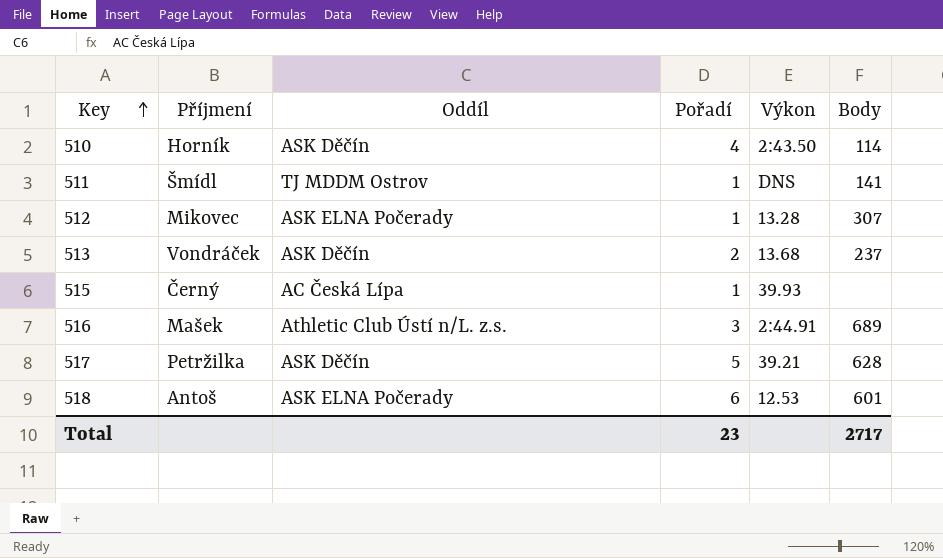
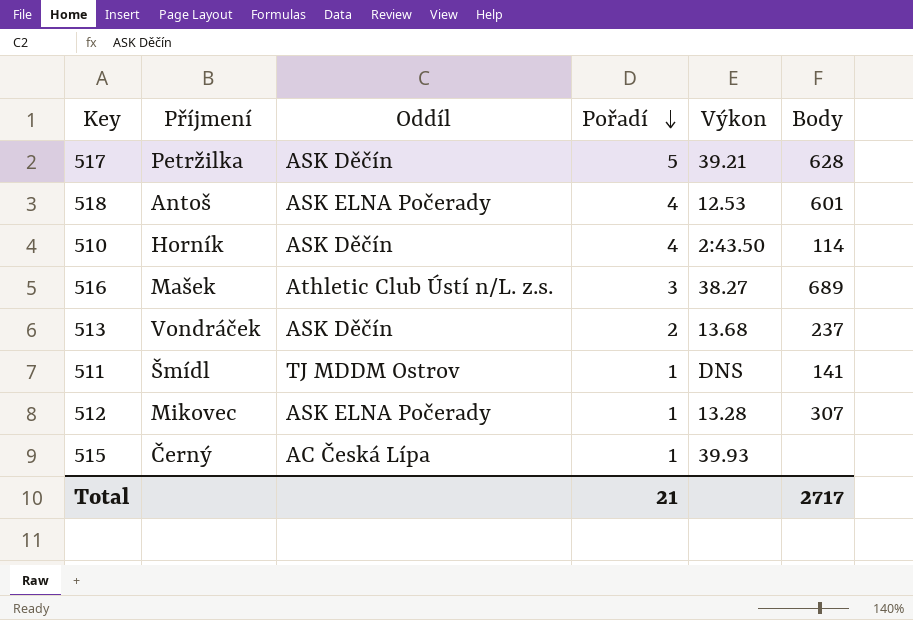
row order: Key ascending -> Pořadí descending
518 | Pořadí: 6 -> 4
516 | Výkon: 2:44.91 -> 38.27
Total | Pořadí: 23 -> 21

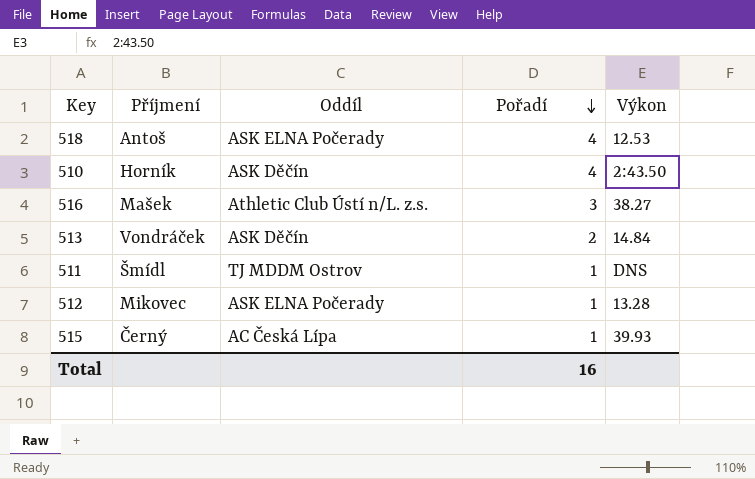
column Body | position: 6 -> none
row 517: Petržilka | ASK Děčín | 5 | 39.21 | 628 -> none
513 | Výkon: 13.68 -> 14.84
Total | Pořadí: 21 -> 16

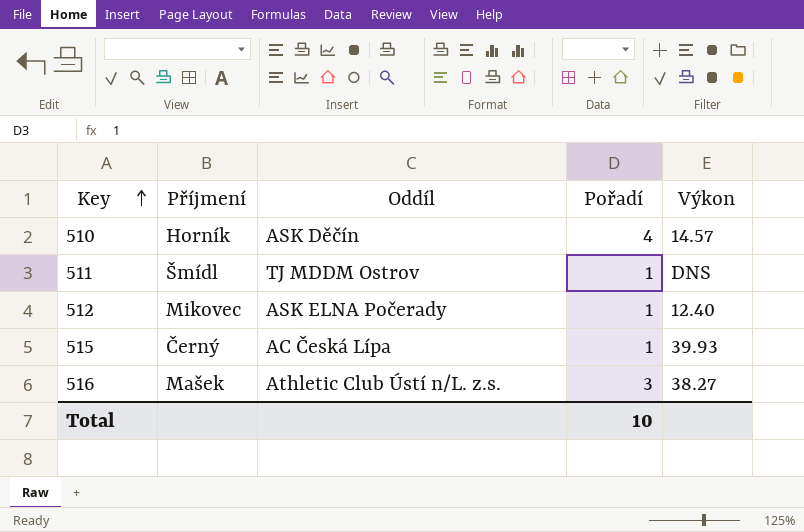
row order: Pořadí descending -> Key ascending
row 518: Antoš | ASK ELNA Počerady | 4 | 12.53 -> none
row 513: Vondráček | ASK Děčín | 2 | 14.84 -> none
510 | Výkon: 2:43.50 -> 14.57
512 | Výkon: 13.28 -> 12.40
Total | Pořadí: 16 -> 10

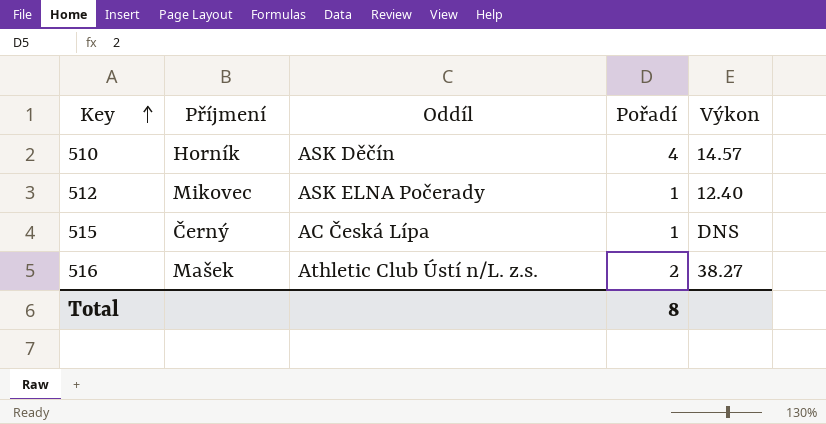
row 511: Šmídl | TJ MDDM Ostrov | 1 | DNS -> none
515 | Výkon: 39.93 -> DNS
516 | Pořadí: 3 -> 2
Total | Pořadí: 10 -> 8

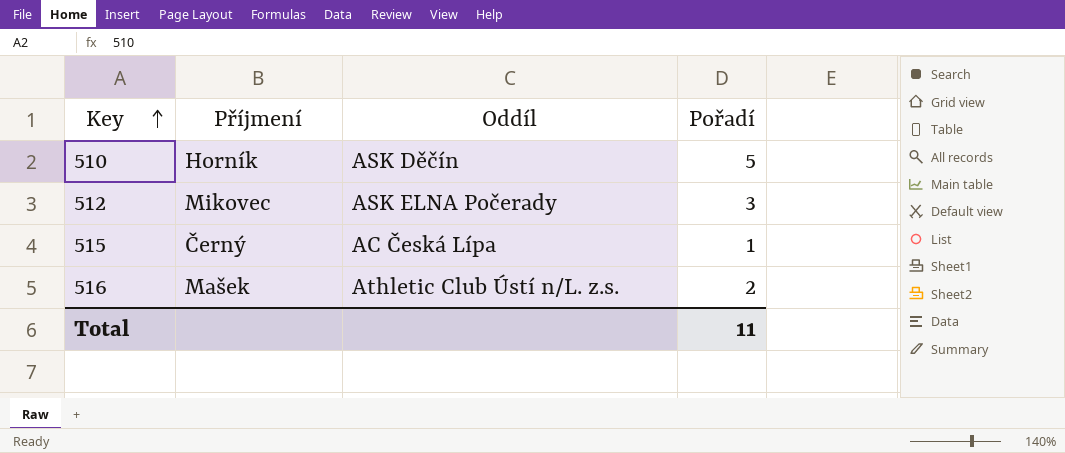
column Výkon | position: 5 -> none
510 | Pořadí: 4 -> 5
512 | Pořadí: 1 -> 3
Total | Pořadí: 8 -> 11

